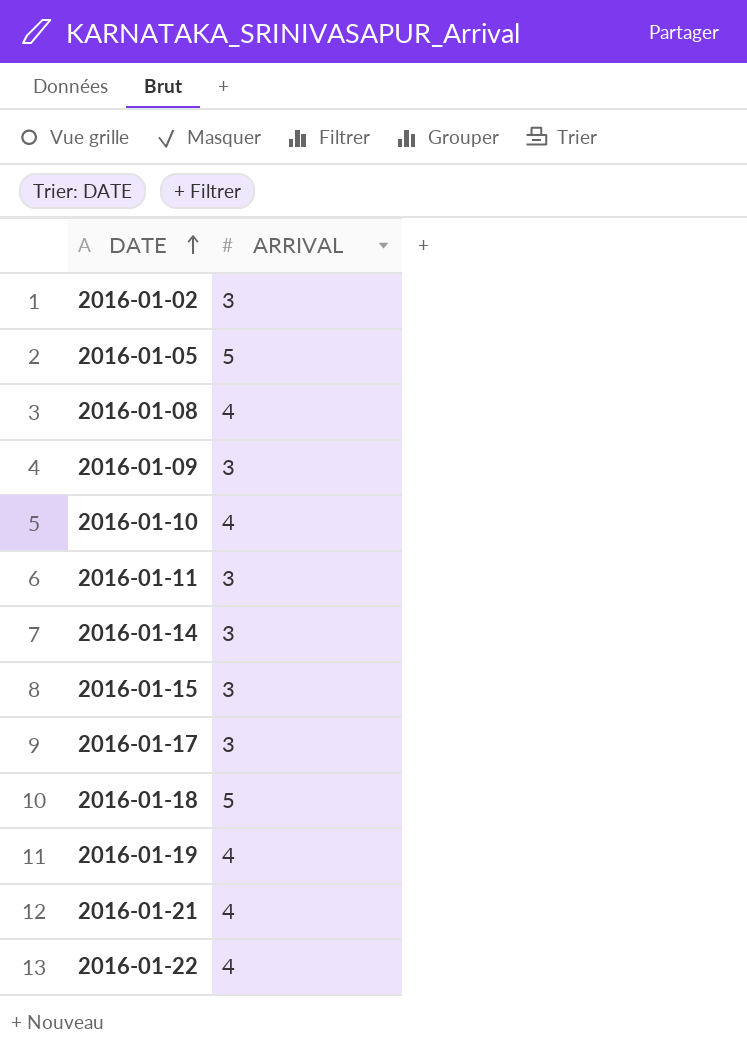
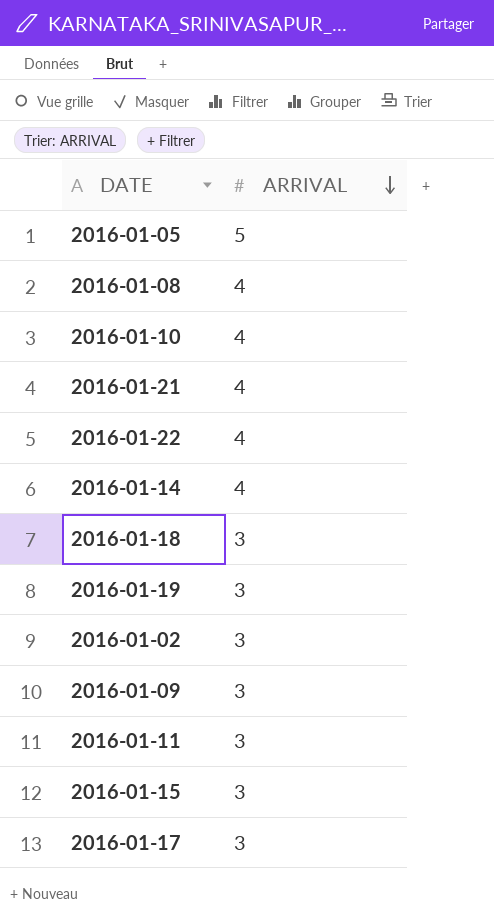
row order: DATE ascending -> ARRIVAL descending
2016-01-14 | ARRIVAL: 3 -> 4
2016-01-18 | ARRIVAL: 5 -> 3
2016-01-19 | ARRIVAL: 4 -> 3

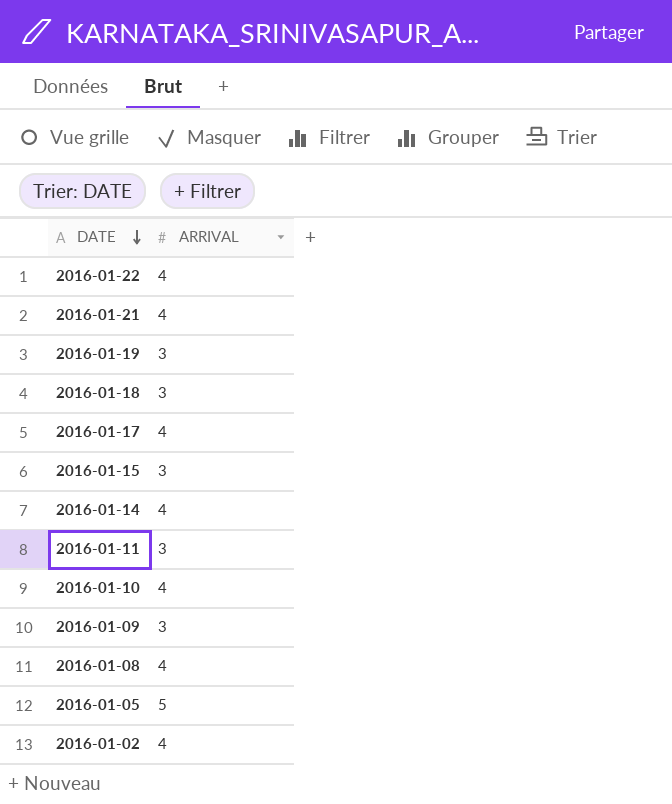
row order: ARRIVAL descending -> DATE descending
2016-01-17 | ARRIVAL: 3 -> 4
2016-01-02 | ARRIVAL: 3 -> 4

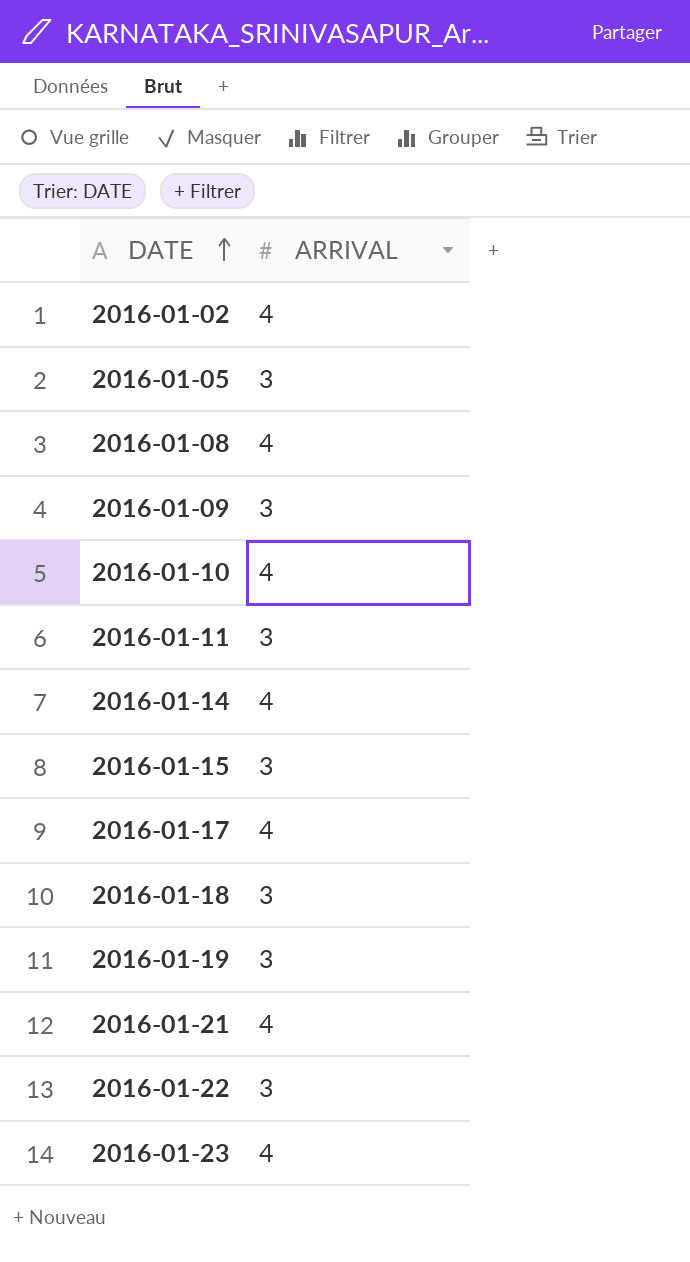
row order: DATE descending -> DATE ascending
2016-01-05 | ARRIVAL: 5 -> 3
2016-01-22 | ARRIVAL: 4 -> 3
row 2016-01-23: none -> 4

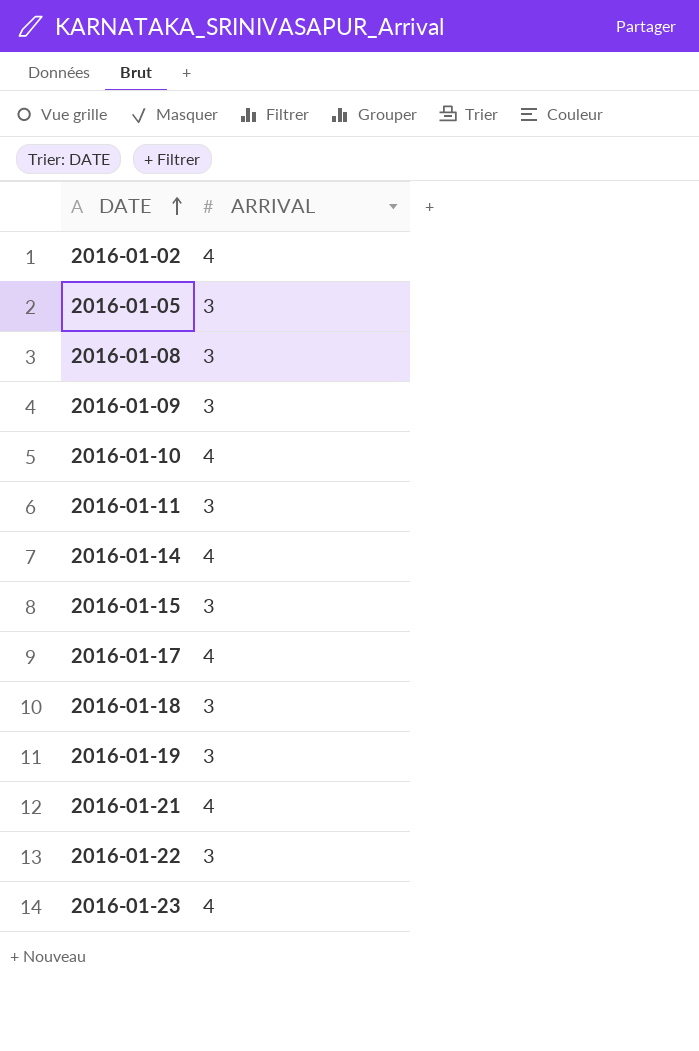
2016-01-08 | ARRIVAL: 4 -> 3

